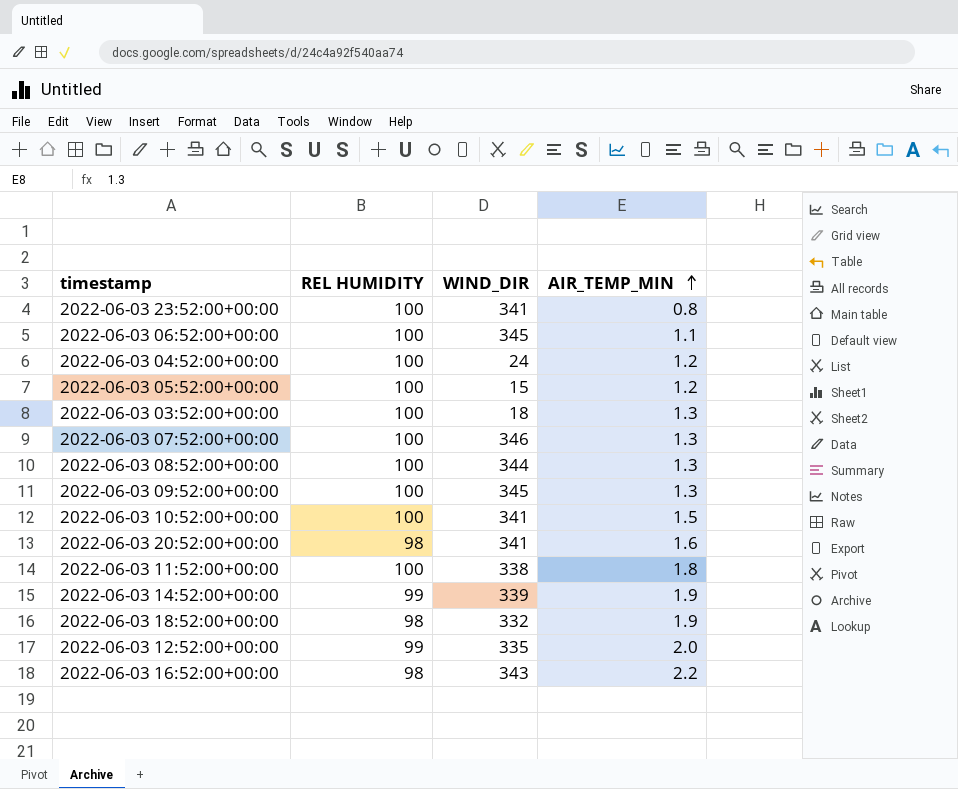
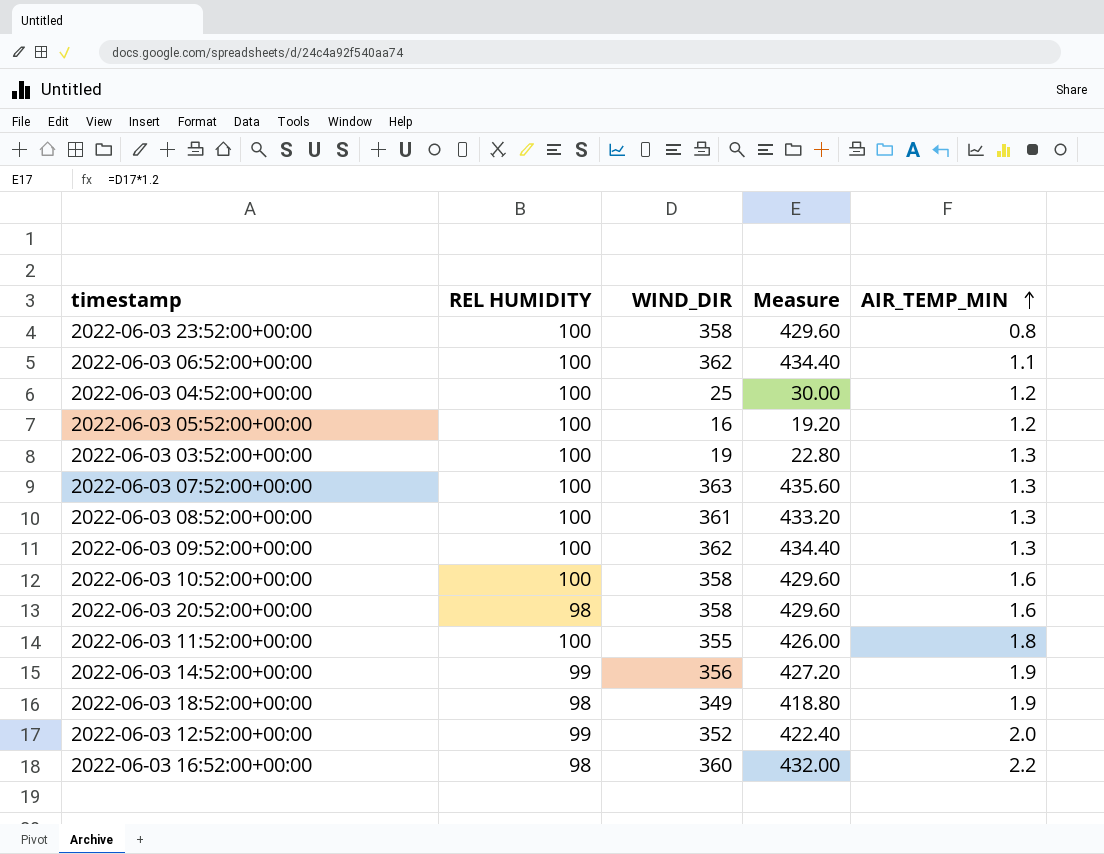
column Measure | formula: none -> [WIND_DIR] * 1.2
2022-06-03 23:52:00+00:00 | WIND_DIR: 341 -> 358
2022-06-03 06:52:00+00:00 | WIND_DIR: 345 -> 362
2022-06-03 04:52:00+00:00 | WIND_DIR: 24 -> 25
2022-06-03 05:52:00+00:00 | WIND_DIR: 15 -> 16
2022-06-03 03:52:00+00:00 | WIND_DIR: 18 -> 19
2022-06-03 07:52:00+00:00 | WIND_DIR: 346 -> 363
2022-06-03 08:52:00+00:00 | WIND_DIR: 344 -> 361
2022-06-03 09:52:00+00:00 | WIND_DIR: 345 -> 362
2022-06-03 10:52:00+00:00 | WIND_DIR: 341 -> 358
2022-06-03 10:52:00+00:00 | AIR_TEMP_MIN: 1.5 -> 1.6
2022-06-03 20:52:00+00:00 | WIND_DIR: 341 -> 358
2022-06-03 11:52:00+00:00 | WIND_DIR: 338 -> 355
2022-06-03 14:52:00+00:00 | WIND_DIR: 339 -> 356
2022-06-03 18:52:00+00:00 | WIND_DIR: 332 -> 349
2022-06-03 12:52:00+00:00 | WIND_DIR: 335 -> 352
2022-06-03 16:52:00+00:00 | WIND_DIR: 343 -> 360

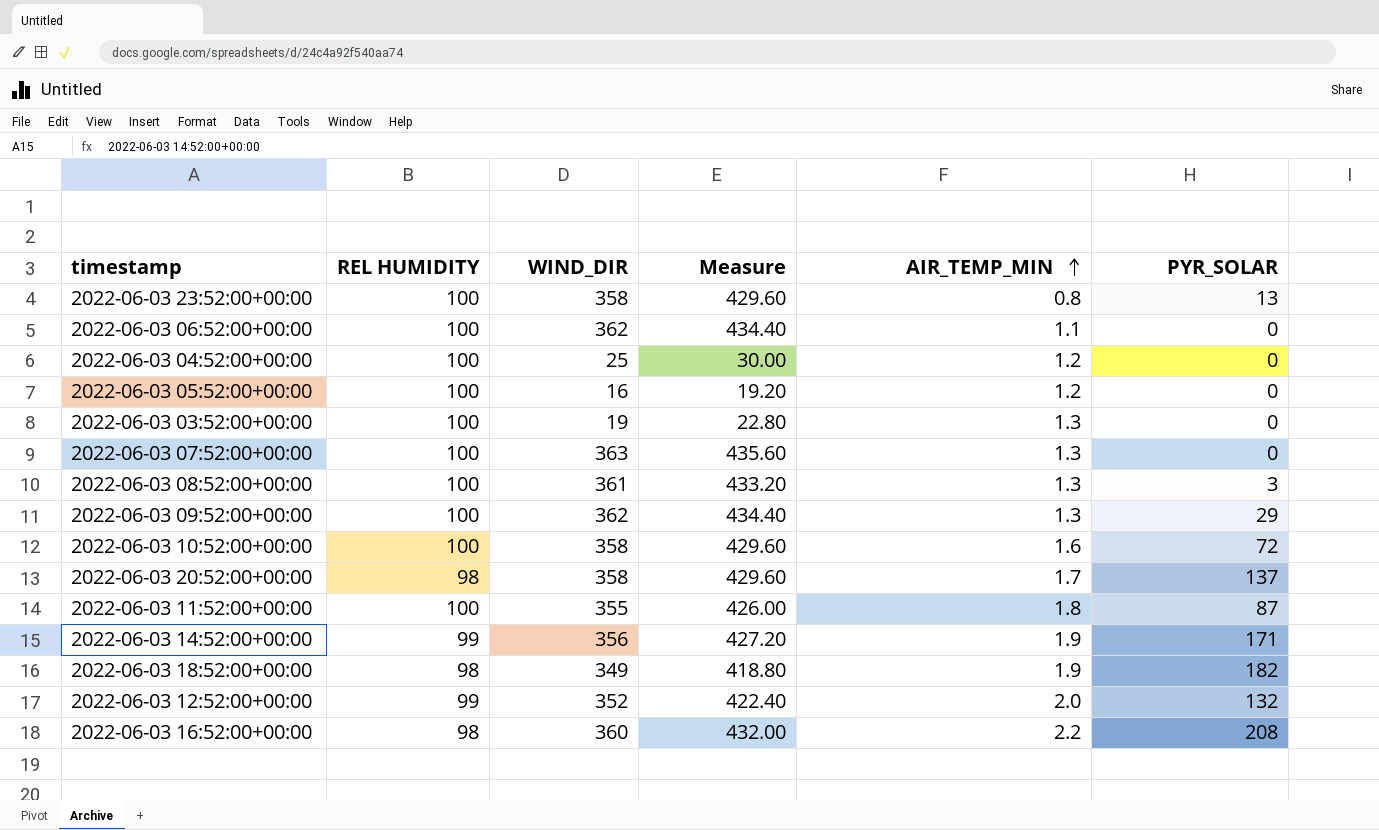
column PYR_SOLAR | position: none -> 6
2022-06-03 20:52:00+00:00 | AIR_TEMP_MIN: 1.6 -> 1.7

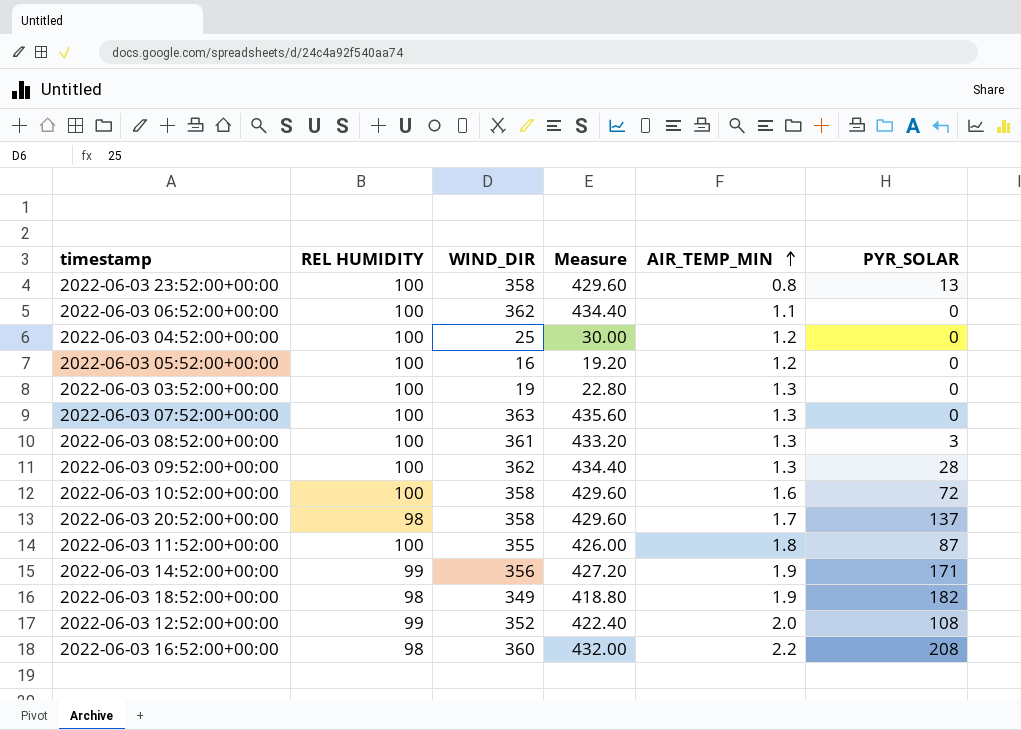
2022-06-03 09:52:00+00:00 | PYR_SOLAR: 29 -> 28
2022-06-03 12:52:00+00:00 | PYR_SOLAR: 132 -> 108

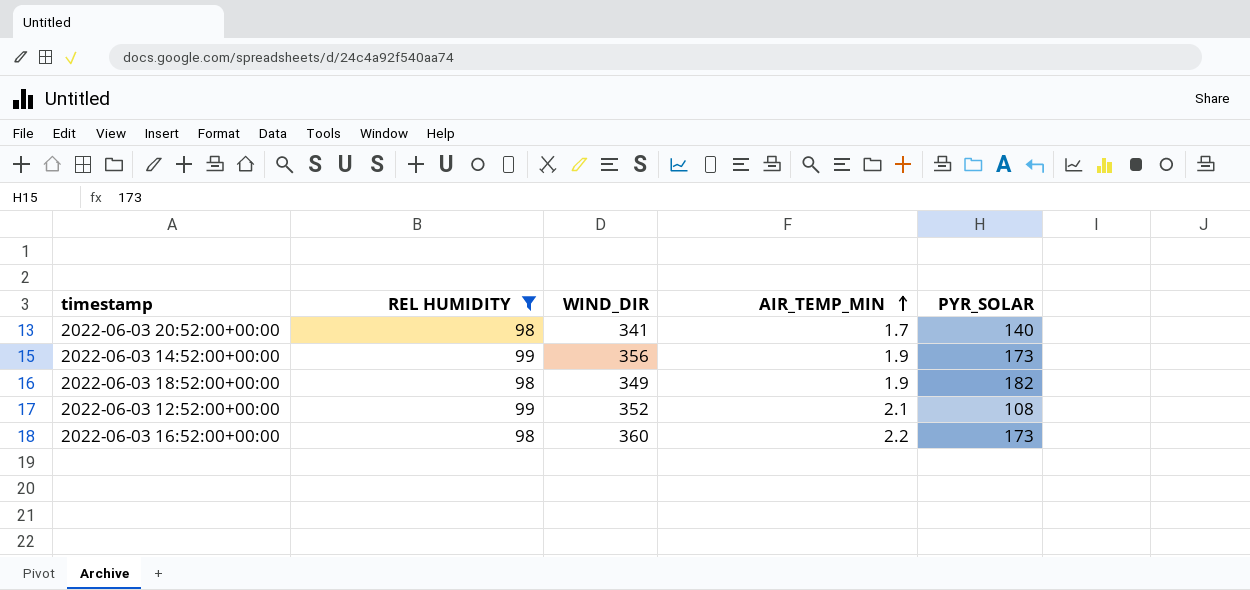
filter: none -> REL HUMIDITY != 100
column Measure | formula: [WIND_DIR] * 1.2 -> none
2022-06-03 20:52:00+00:00 | WIND_DIR: 358 -> 341
2022-06-03 20:52:00+00:00 | PYR_SOLAR: 137 -> 140
2022-06-03 14:52:00+00:00 | PYR_SOLAR: 171 -> 173
2022-06-03 12:52:00+00:00 | AIR_TEMP_MIN: 2.0 -> 2.1
2022-06-03 16:52:00+00:00 | PYR_SOLAR: 208 -> 173

